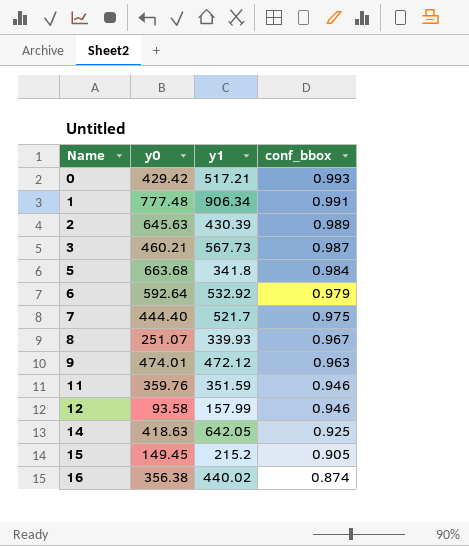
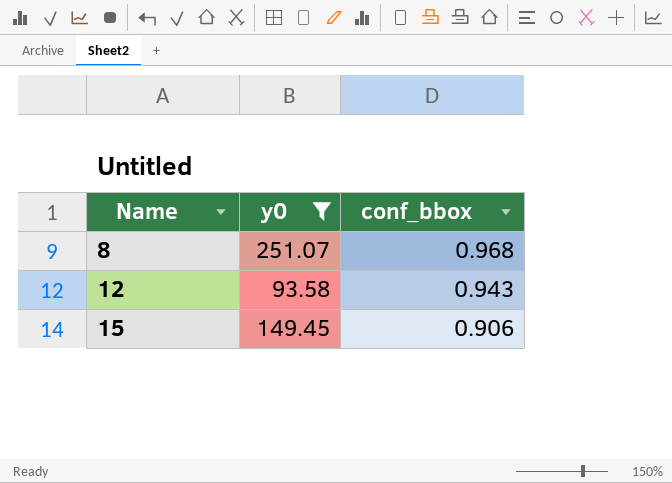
filter: none -> y0 <= 251.07
column y1 | position: 3 -> none
8 | conf_bbox: 0.967 -> 0.968
12 | conf_bbox: 0.946 -> 0.943
15 | conf_bbox: 0.905 -> 0.906

